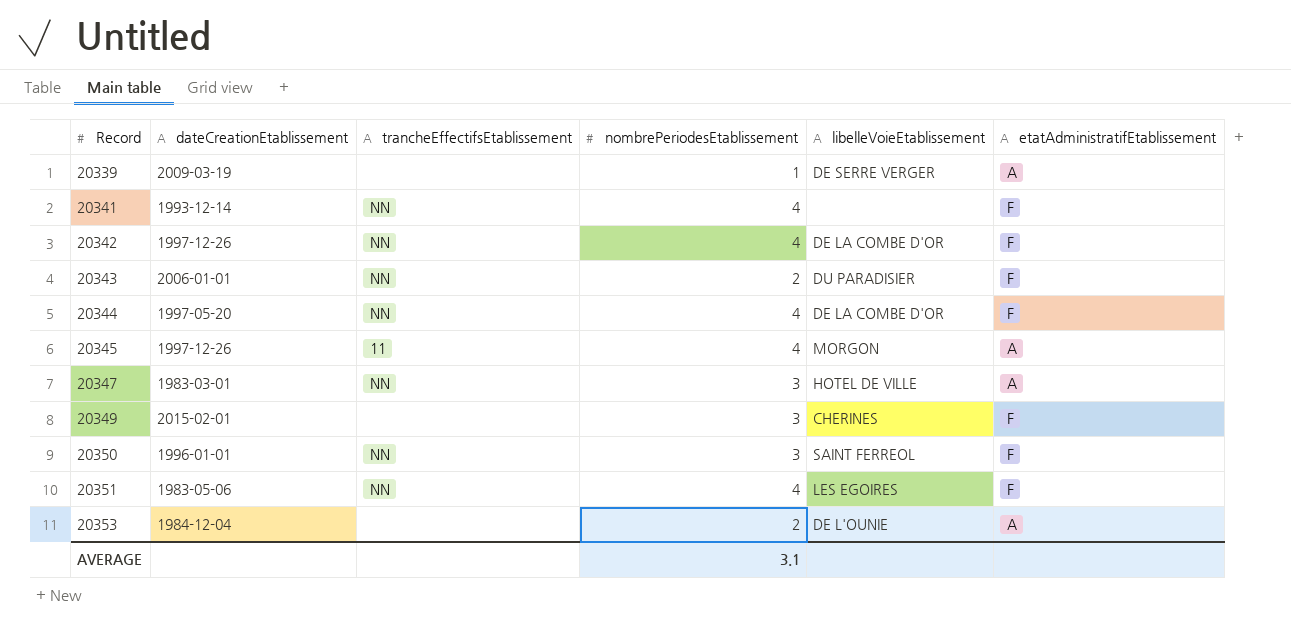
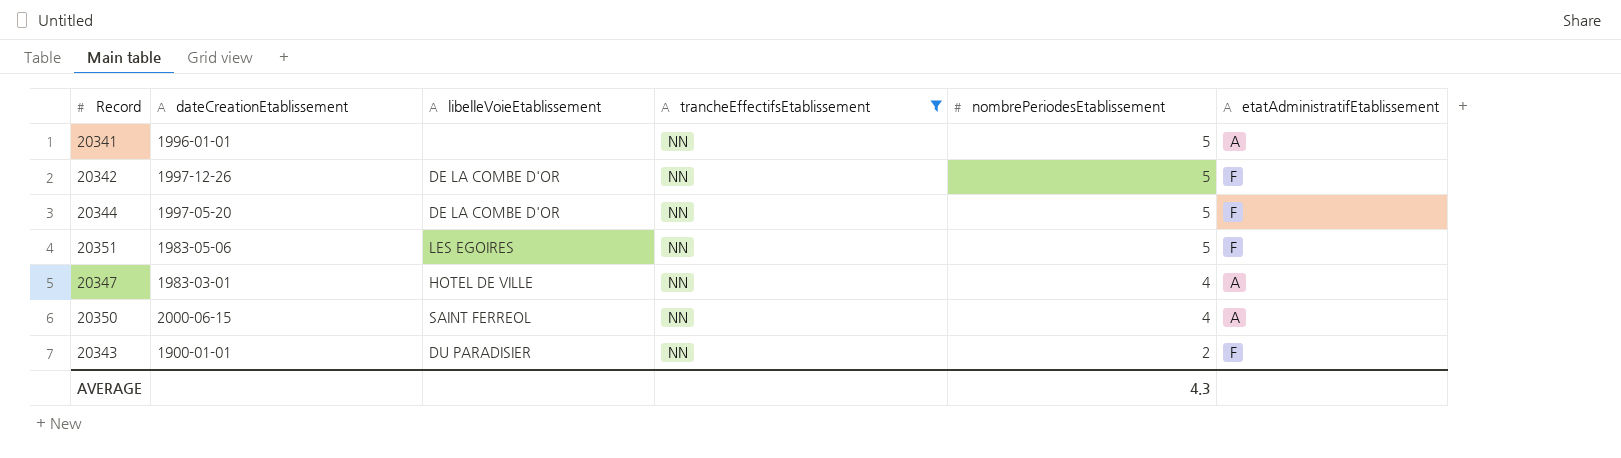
filter: none -> trancheEffectifsEtablissement = NN
row order: Record ascending -> nombrePeriodesEtablissement descending
column libelleVoieEtablissement | position: 5 -> 3
20341 | dateCreationEtablissement: 1993-12-14 -> 1996-01-01
20341 | nombrePeriodesEtablissement: 4 -> 5
20341 | etatAdministratifEtablissement: F -> A
20342 | nombrePeriodesEtablissement: 4 -> 5
20344 | nombrePeriodesEtablissement: 4 -> 5
20351 | nombrePeriodesEtablissement: 4 -> 5
20347 | nombrePeriodesEtablissement: 3 -> 4
20350 | dateCreationEtablissement: 1996-01-01 -> 2000-06-15
20350 | nombrePeriodesEtablissement: 3 -> 4
20350 | etatAdministratifEtablissement: F -> A
20343 | dateCreationEtablissement: 2006-01-01 -> 1900-01-01
AVERAGE | nombrePeriodesEtablissement: 3.1 -> 4.3

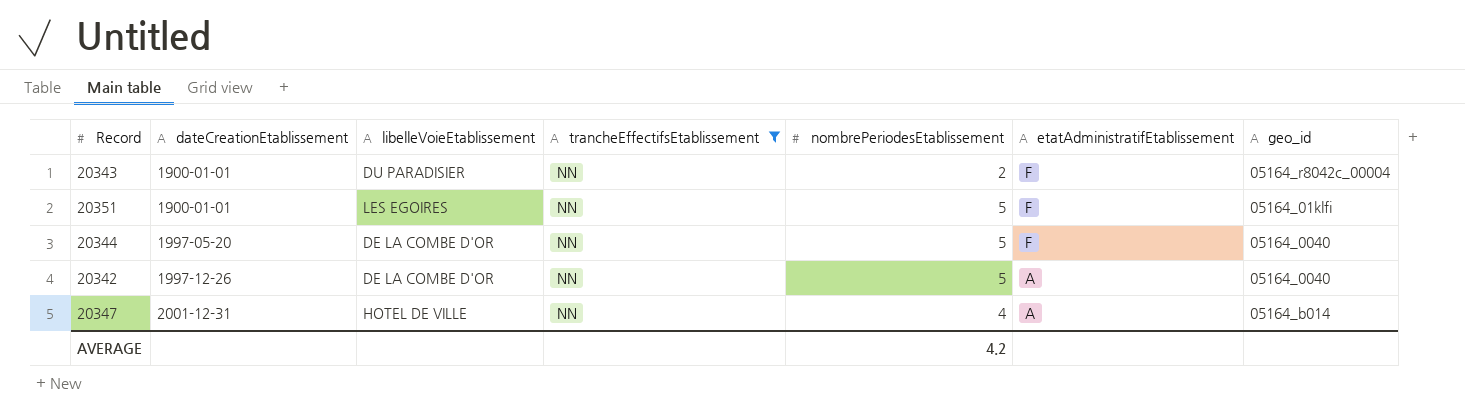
row order: nombrePeriodesEtablissement descending -> dateCreationEtablissement ascending
column geo_id | position: none -> 7
row 20341: 1996-01-01 | none | NN | 5 | A -> none
row 20350: 2000-06-15 | SAINT FERREOL | NN | 4 | A -> none
20351 | dateCreationEtablissement: 1983-05-06 -> 1900-01-01
20342 | etatAdministratifEtablissement: F -> A
20347 | dateCreationEtablissement: 1983-03-01 -> 2001-12-31
AVERAGE | nombrePeriodesEtablissement: 4.3 -> 4.2

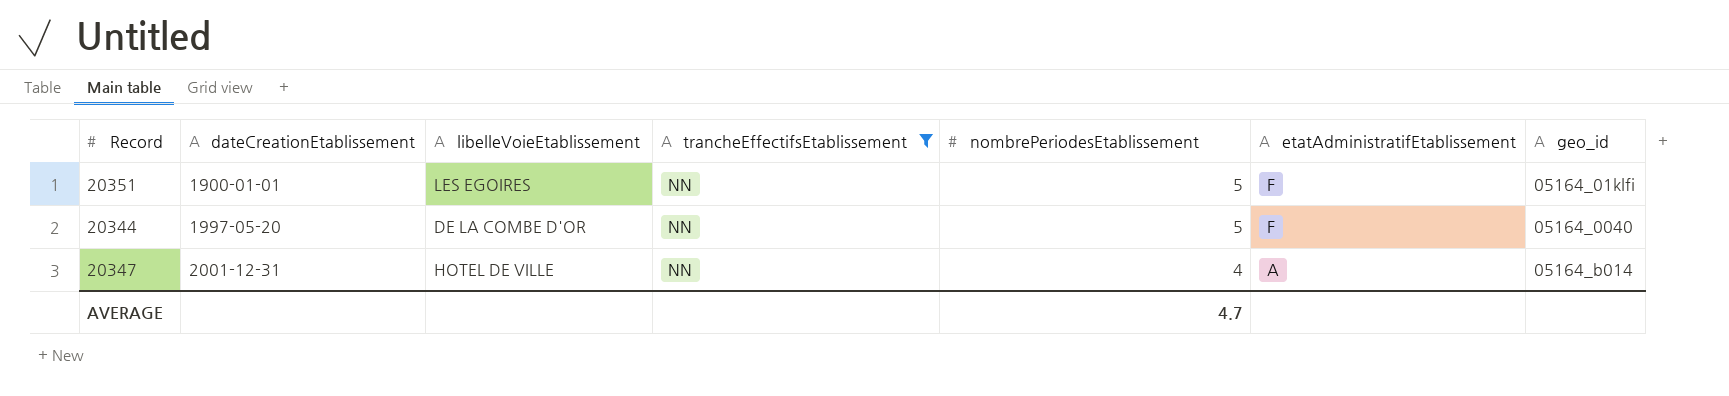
row 20343: 1900-01-01 | DU PARADISIER | NN | 2 | F | 05164_r8042c_00004 -> none
row 20342: 1997-12-26 | DE LA COMBE D'OR | NN | 5 | A | 05164_0040 -> none
AVERAGE | nombrePeriodesEtablissement: 4.2 -> 4.7

